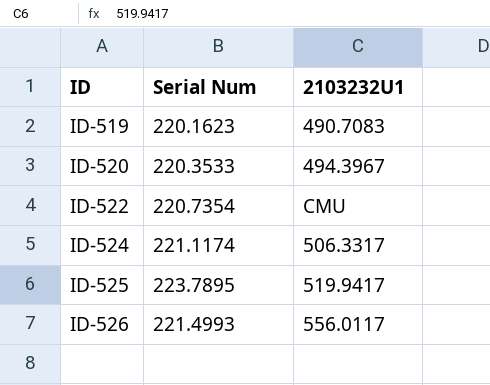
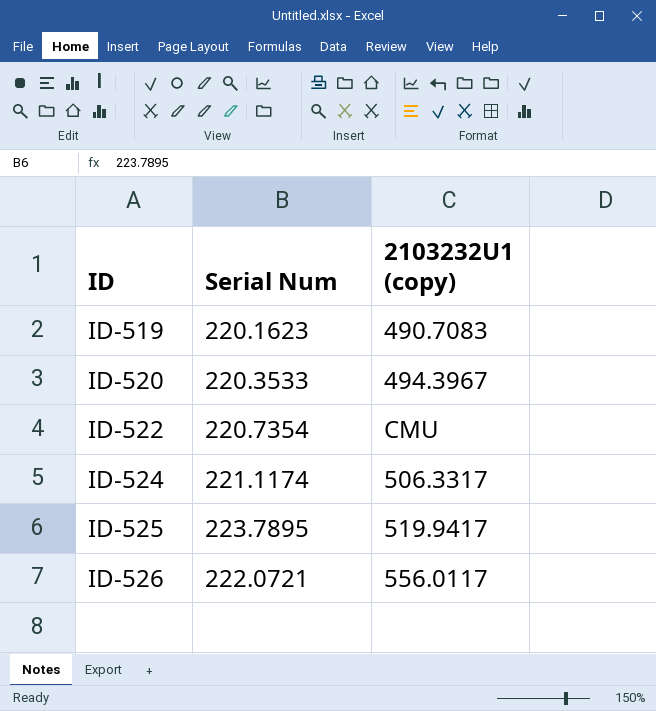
column name: 2103232U1 -> 2103232U1 (copy)
ID-526 | Serial Num: 221.4993 -> 222.0721

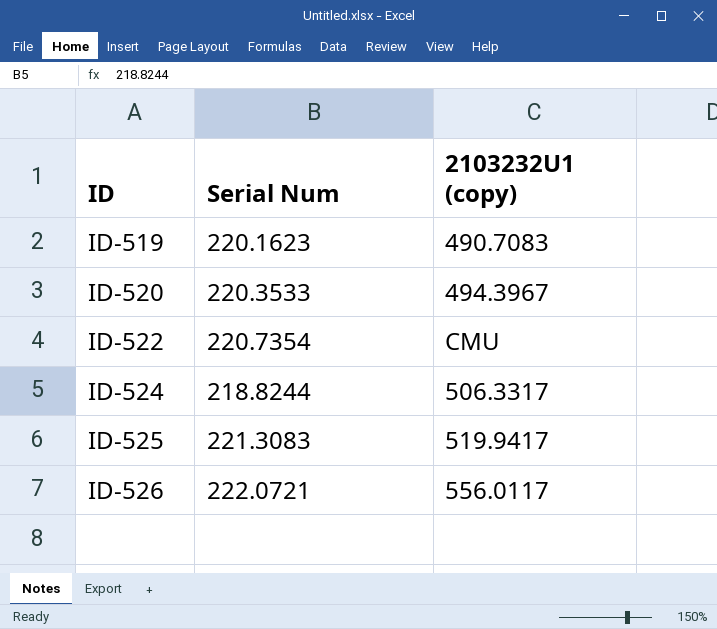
ID-524 | Serial Num: 221.1174 -> 218.8244
ID-525 | Serial Num: 223.7895 -> 221.3083

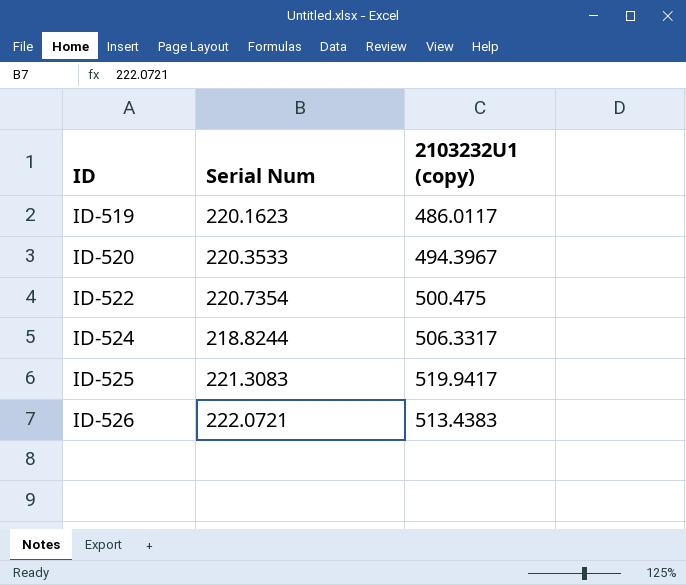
ID-519 | 2103232U1 (copy): 490.7083 -> 486.0117
ID-522 | 2103232U1 (copy): CMU -> 500.475
ID-526 | 2103232U1 (copy): 556.0117 -> 513.4383

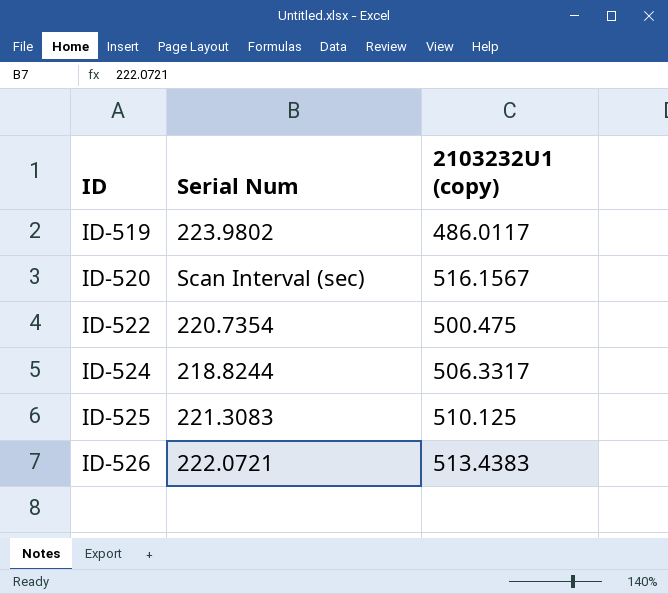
ID-519 | Serial Num: 220.1623 -> 223.9802
ID-520 | Serial Num: 220.3533 -> Scan Interval (sec)
ID-520 | 2103232U1 (copy): 494.3967 -> 516.1567
ID-525 | 2103232U1 (copy): 519.9417 -> 510.125

